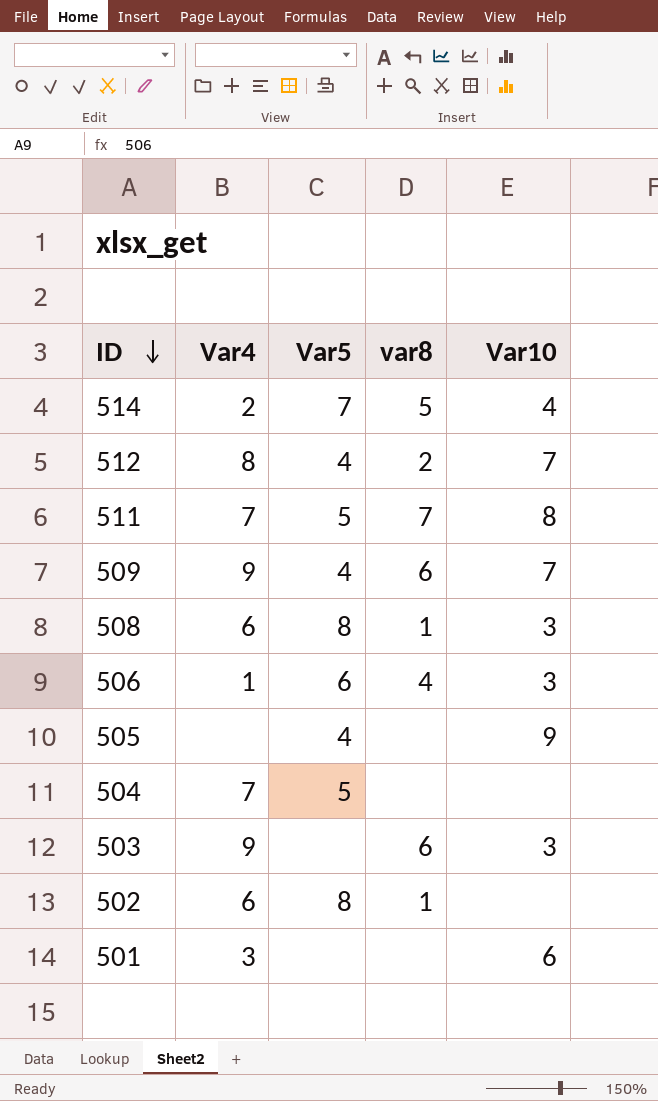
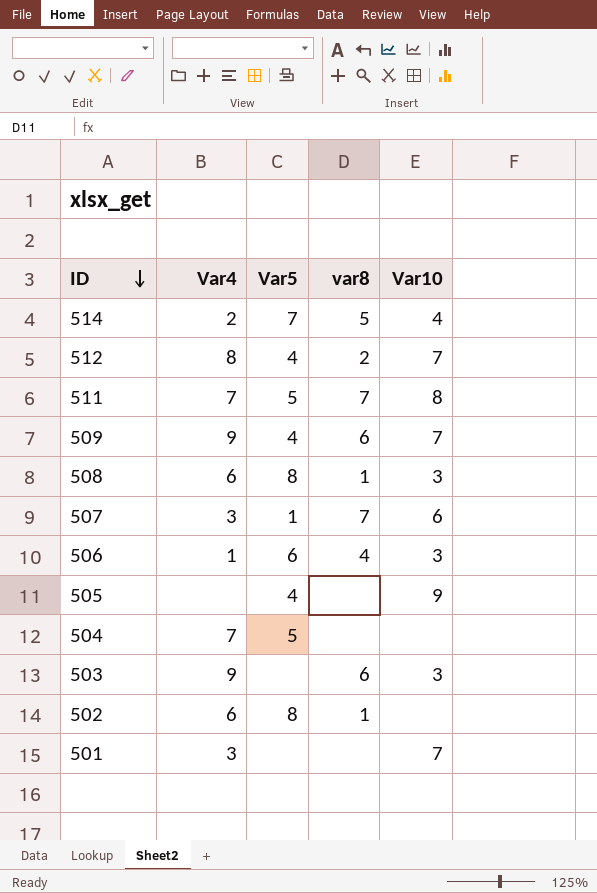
row 507: none -> 3 | 1 | 7 | 6
501 | Var10: 6 -> 7

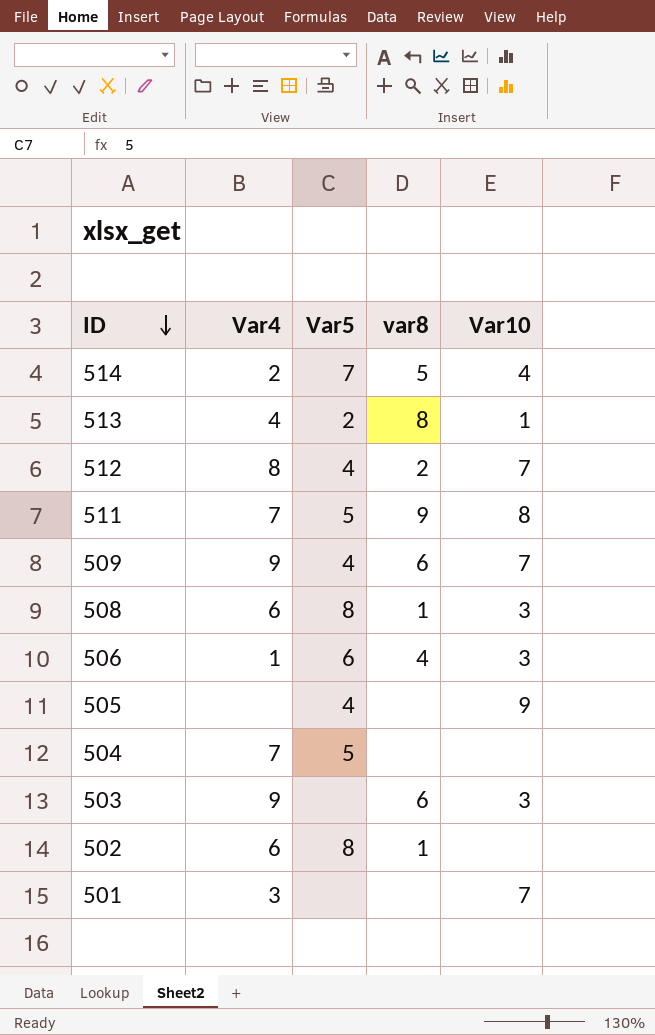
row 507: 3 | 1 | 7 | 6 -> none
row 513: none -> 4 | 2 | 8 | 1
511 | var8: 7 -> 9

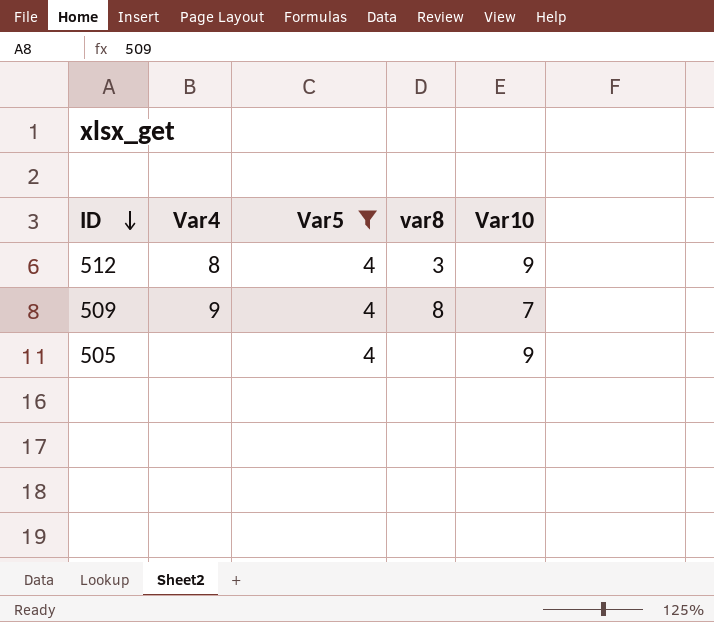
filter: none -> Var5 = 4
512 | var8: 2 -> 3
512 | Var10: 7 -> 9
509 | var8: 6 -> 8

